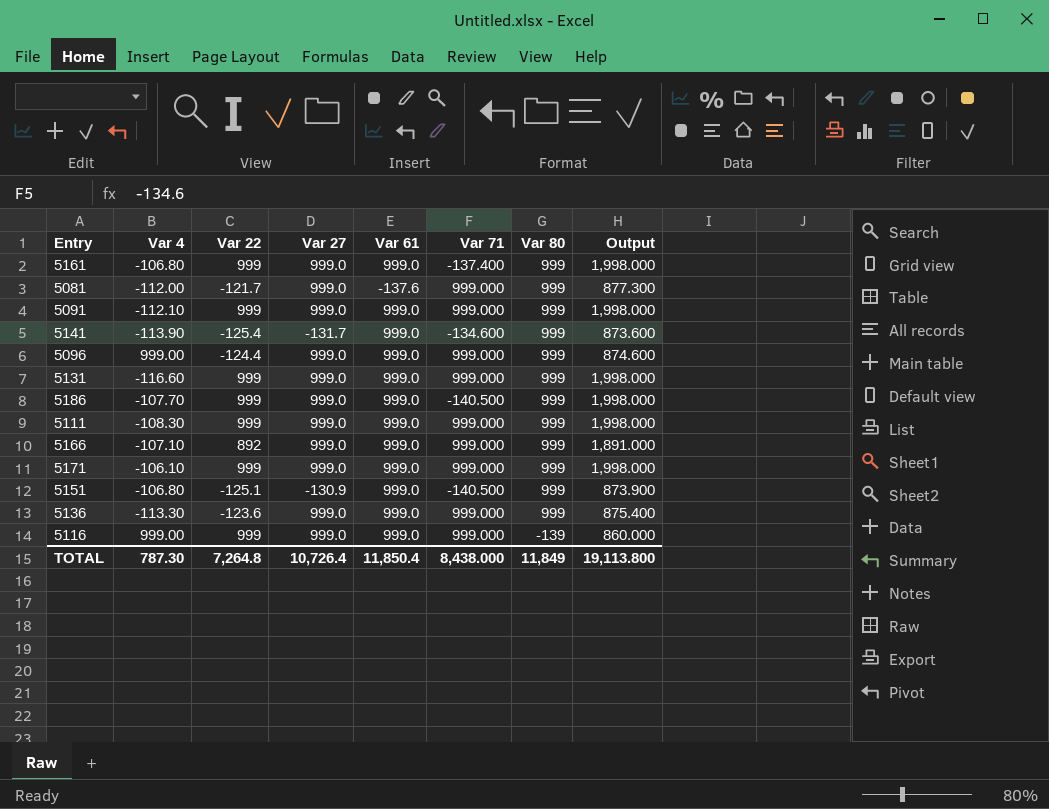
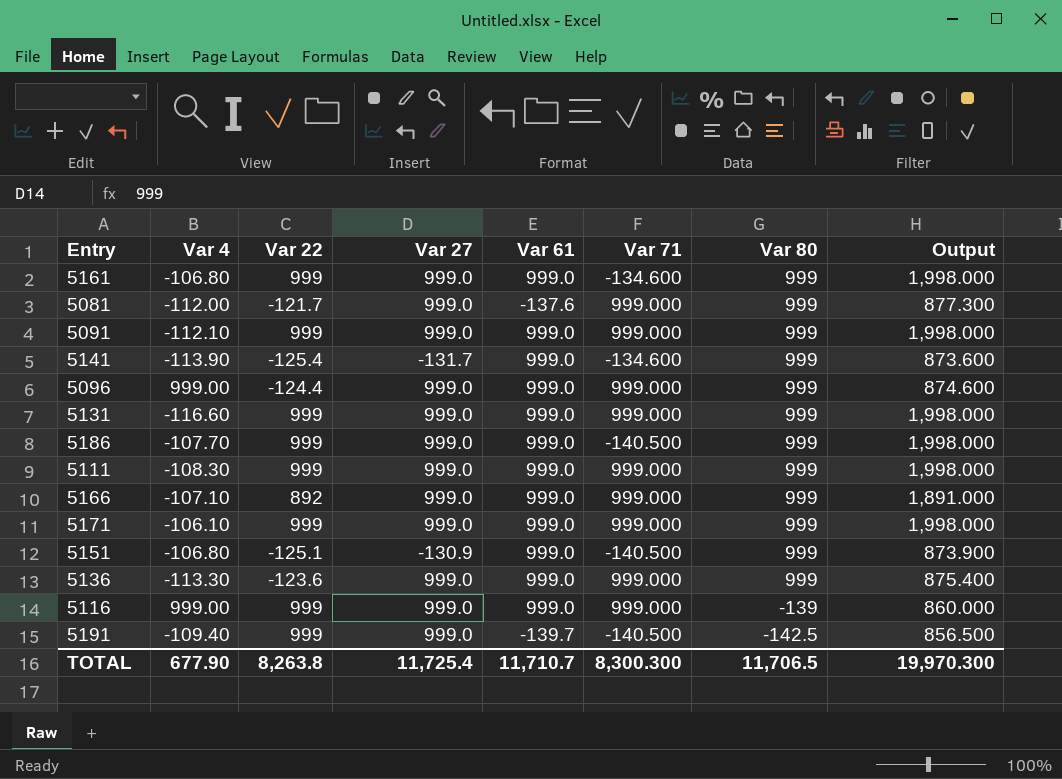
5161 | Var 71: -137.400 -> -134.600
row 5191: none -> -109.40 | 999 | 999.0 | -139.7 | -140.500 | -142.5 | 856.500
TOTAL | Var 4: 787.30 -> 677.90
TOTAL | Var 22: 7,264.8 -> 8,263.8
TOTAL | Var 27: 10,726.4 -> 11,725.4
TOTAL | Var 61: 11,850.4 -> 11,710.7
TOTAL | Var 71: 8,438.000 -> 8,300.300
TOTAL | Var 80: 11,849 -> 11,706.5
TOTAL | Output: 19,113.800 -> 19,970.300

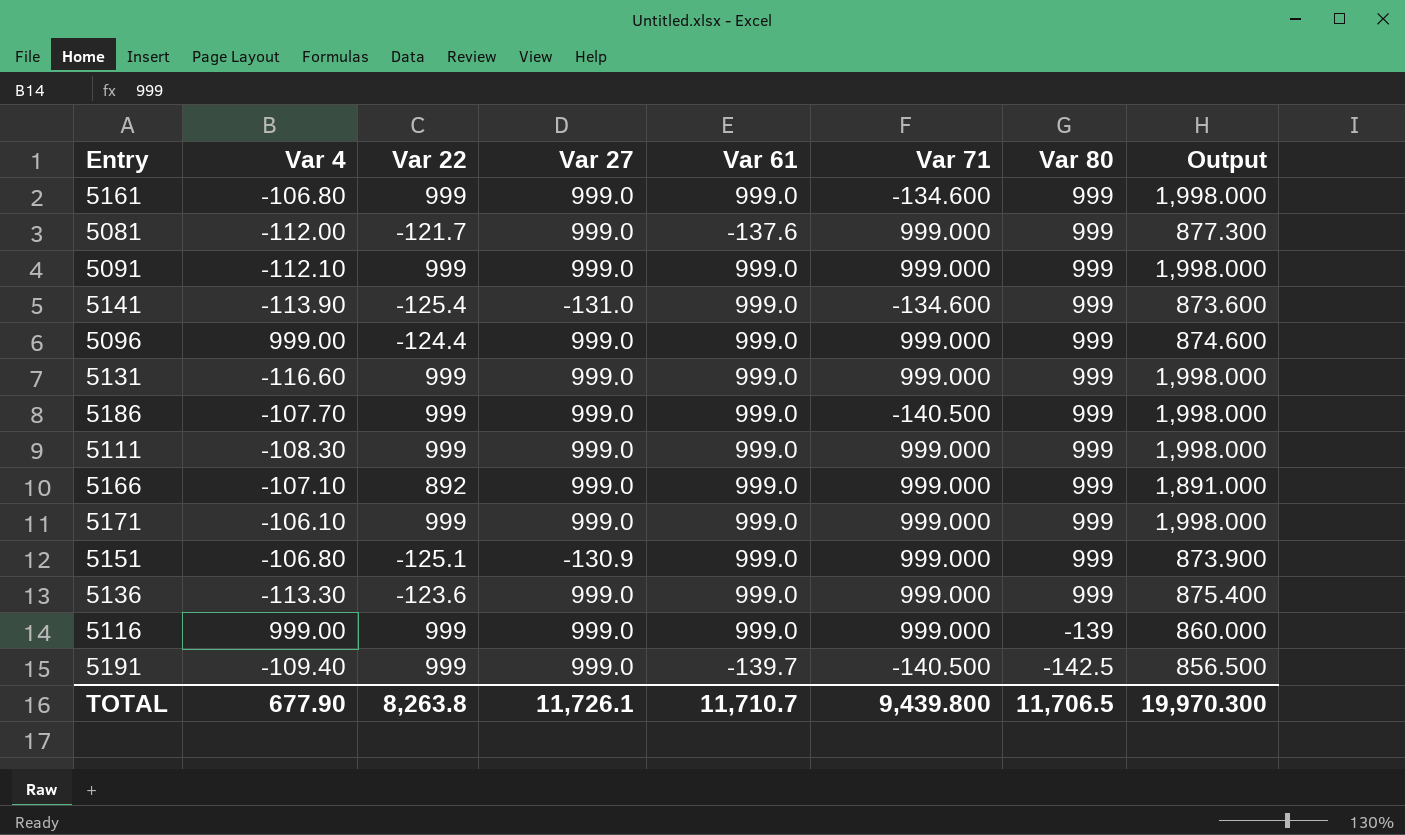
5141 | Var 27: -131.7 -> -131.0
5151 | Var 71: -140.500 -> 999.000
TOTAL | Var 27: 11,725.4 -> 11,726.1
TOTAL | Var 71: 8,300.300 -> 9,439.800

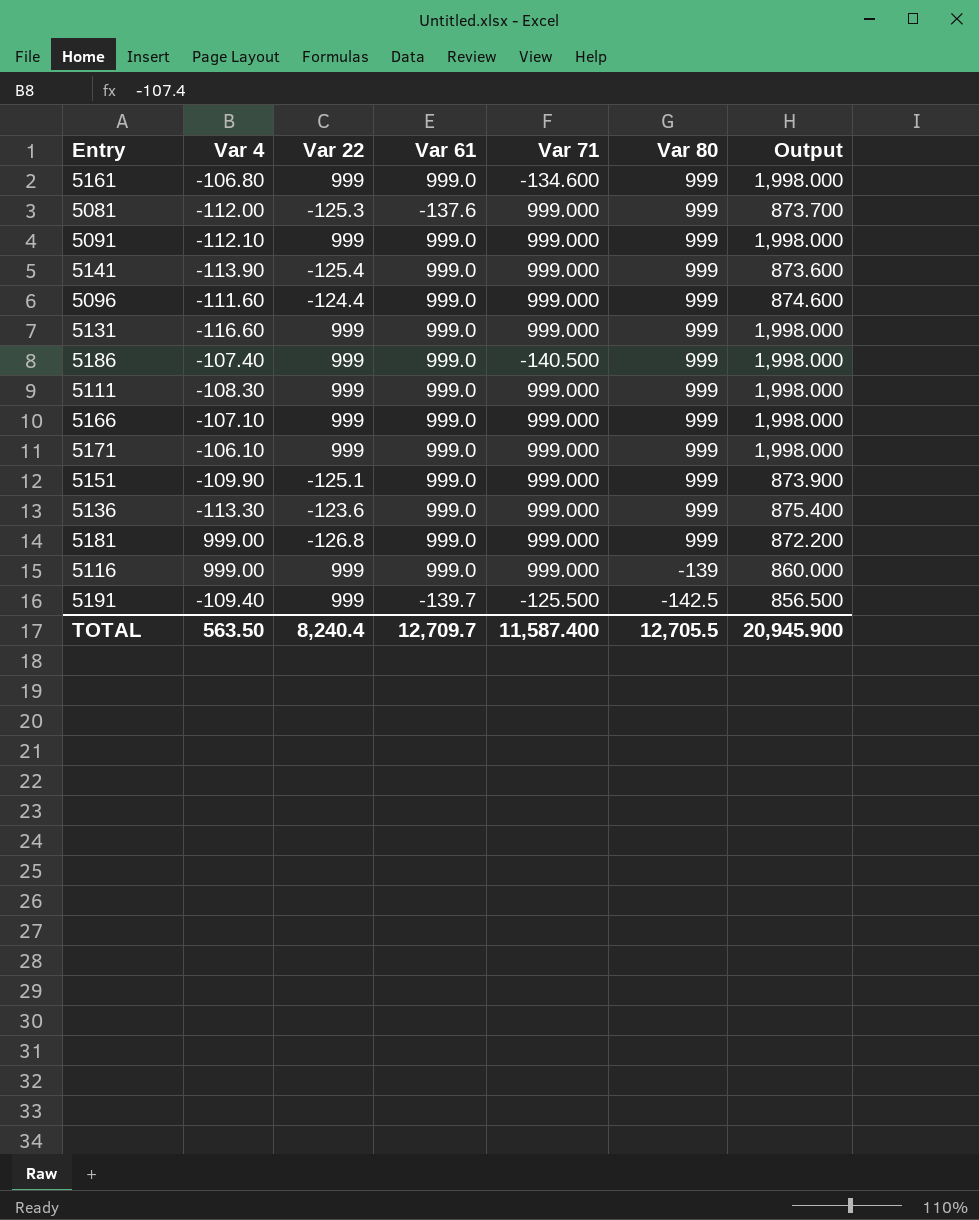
column Var 27 | position: 4 -> none
5081 | Var 22: -121.7 -> -125.3
5081 | Output: 877.300 -> 873.700
5141 | Var 71: -134.600 -> 999.000
5096 | Var 4: 999.00 -> -111.60
5186 | Var 4: -107.70 -> -107.40
5166 | Var 22: 892 -> 999
5166 | Output: 1,891.000 -> 1,998.000
5151 | Var 4: -106.80 -> -109.90
row 5181: none -> 999.00 | -126.8 | 999.0 | 999.000 | 999 | 872.200
5191 | Var 71: -140.500 -> -125.500
TOTAL | Var 4: 677.90 -> 563.50
TOTAL | Var 22: 8,263.8 -> 8,240.4
TOTAL | Var 61: 11,710.7 -> 12,709.7
TOTAL | Var 71: 9,439.800 -> 11,587.400
TOTAL | Var 80: 11,706.5 -> 12,705.5
TOTAL | Output: 19,970.300 -> 20,945.900

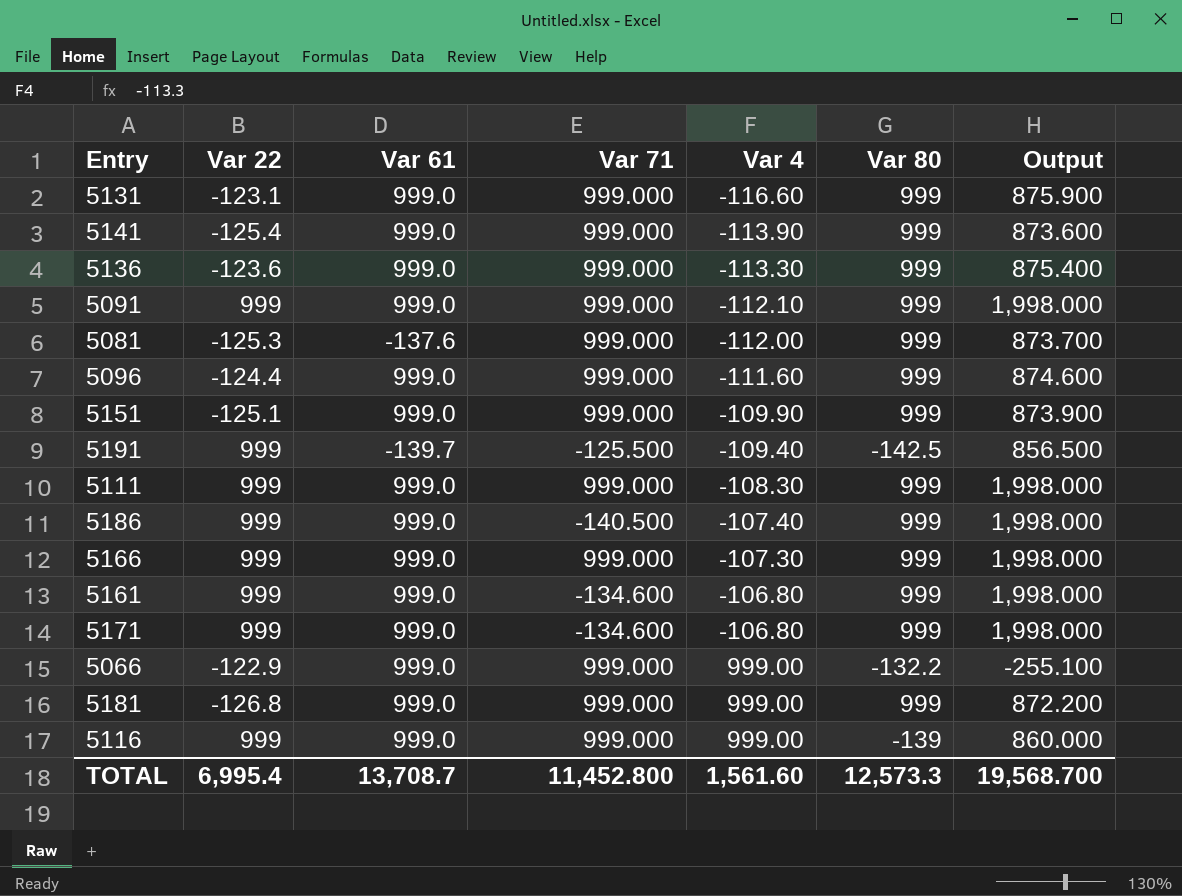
row order: Var 80 descending -> Var 4 ascending
column Var 4 | position: 2 -> 5
5131 | Var 22: 999 -> -123.1
5131 | Output: 1,998.000 -> 875.900
5166 | Var 4: -107.10 -> -107.30
5171 | Var 71: 999.000 -> -134.600
5171 | Var 4: -106.10 -> -106.80
row 5066: none -> -122.9 | 999.0 | 999.000 | 999.00 | -132.2 | -255.100
TOTAL | Var 22: 8,240.4 -> 6,995.4
TOTAL | Var 61: 12,709.7 -> 13,708.7
TOTAL | Var 71: 11,587.400 -> 11,452.800
TOTAL | Var 4: 563.50 -> 1,561.60
TOTAL | Var 80: 12,705.5 -> 12,573.3
TOTAL | Output: 20,945.900 -> 19,568.700

